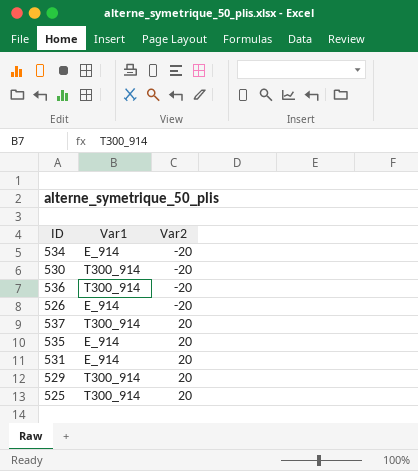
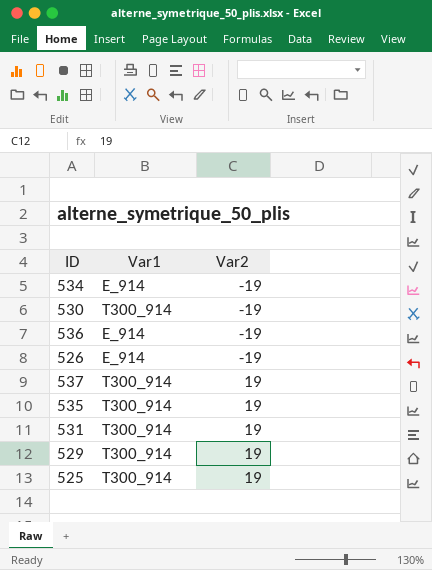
534 | Var2: -20 -> -19
530 | Var2: -20 -> -19
536 | Var1: T300_914 -> E_914
536 | Var2: -20 -> -19
526 | Var2: -20 -> -19
537 | Var2: 20 -> 19
535 | Var1: E_914 -> T300_914
535 | Var2: 20 -> 19
531 | Var1: E_914 -> T300_914
531 | Var2: 20 -> 19
529 | Var2: 20 -> 19
525 | Var2: 20 -> 19

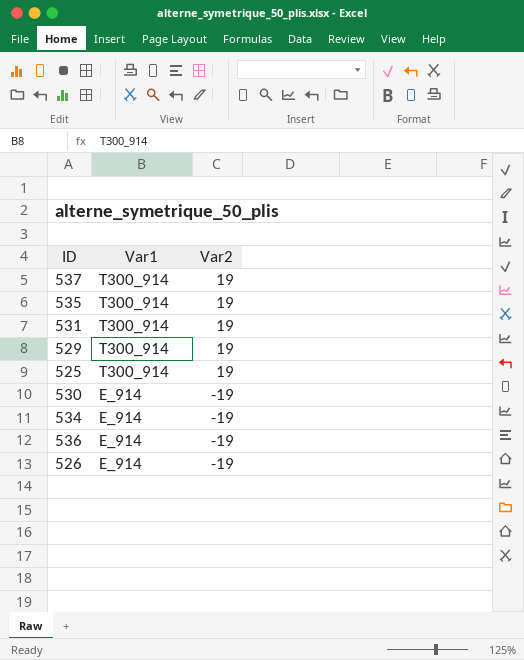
row order: Var2 ascending -> Var1 descending
530 | Var1: T300_914 -> E_914

